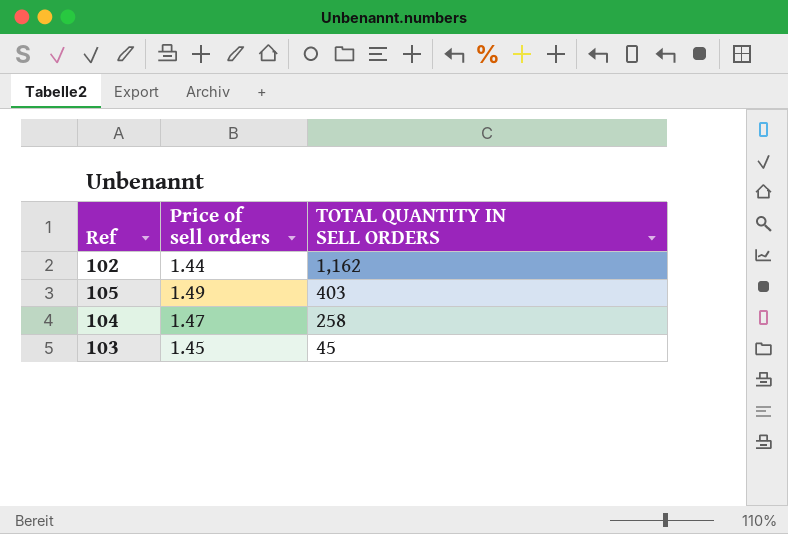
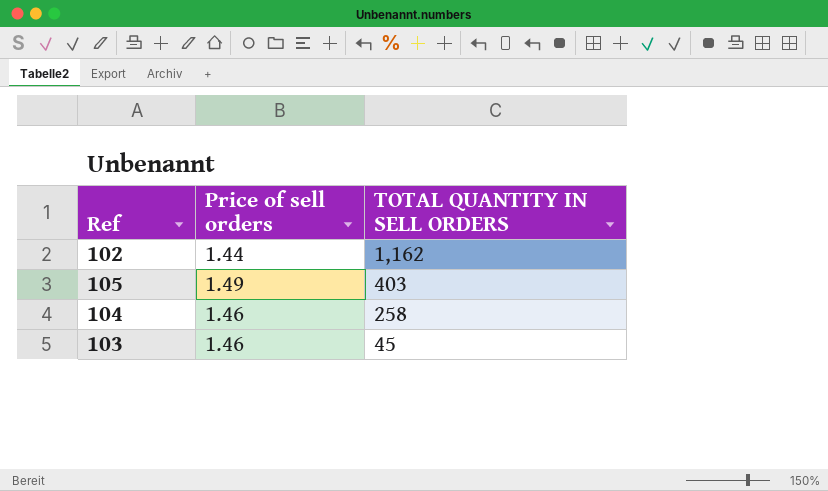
104 | Price of sell orders: 1.47 -> 1.46
103 | Price of sell orders: 1.45 -> 1.46

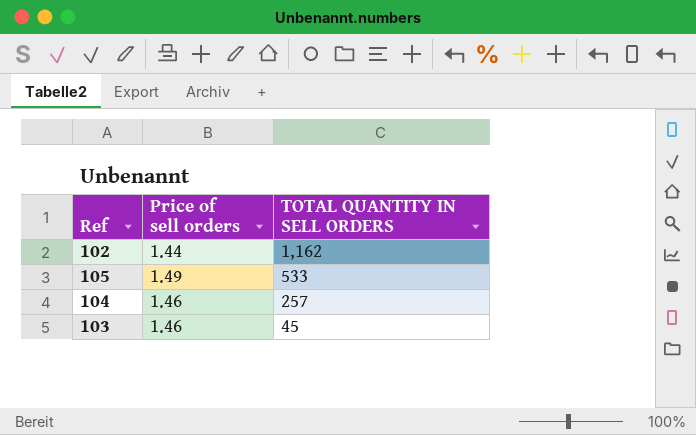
105 | TOTAL QUANTITY IN SELL ORDERS: 403 -> 533
104 | TOTAL QUANTITY IN SELL ORDERS: 258 -> 257

